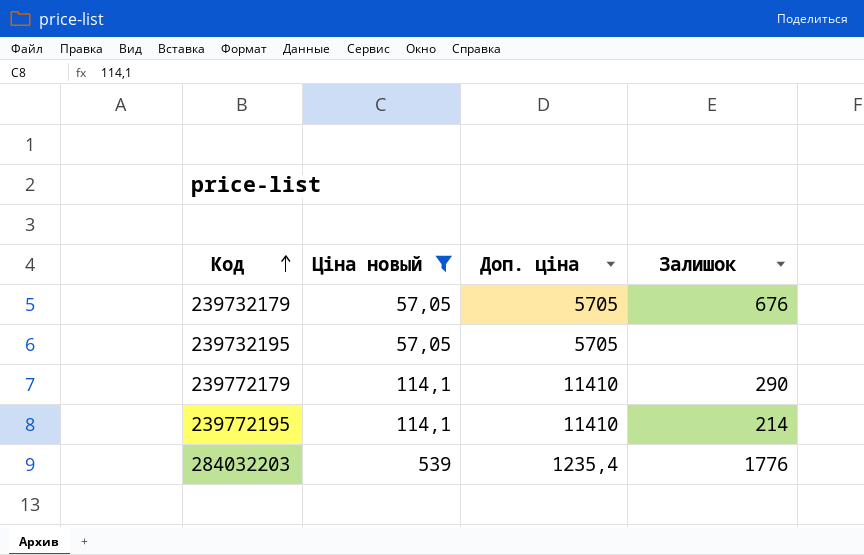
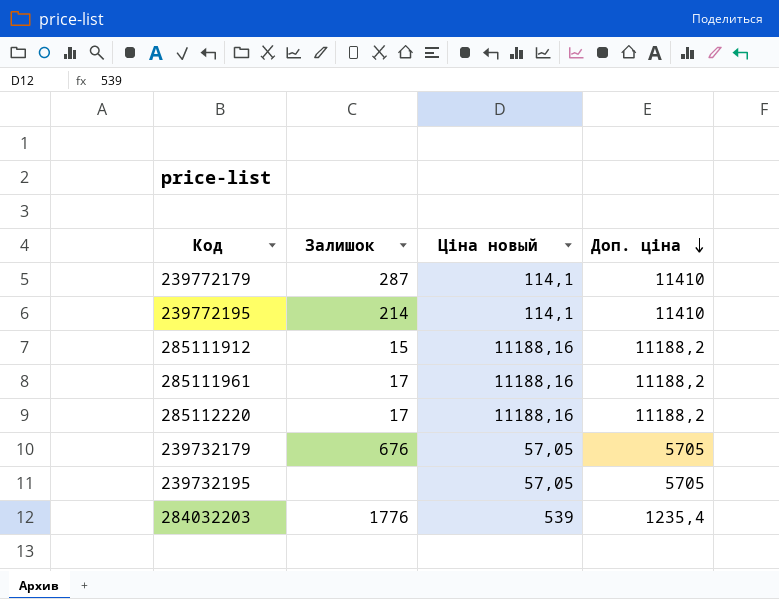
filter: Ціна новый != 11188,16 -> none
row order: Код ascending -> Доп. ціна descending
column Залишок | position: 4 -> 2
239772179 | Залишок: 290 -> 287

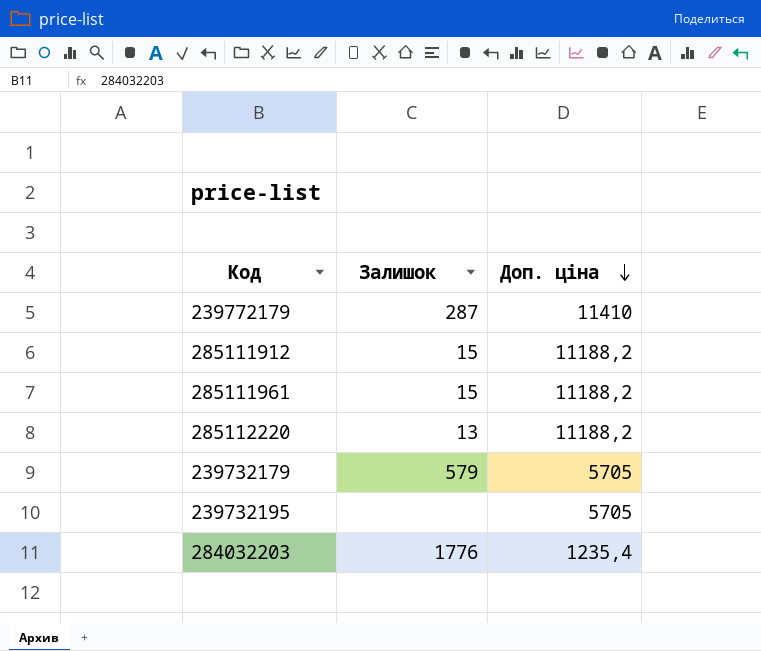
column Ціна новый | position: 3 -> none
row 239772195: 214 | 114,1 | 11410 -> none
285111961 | Залишок: 17 -> 15
285112220 | Залишок: 17 -> 13
239732179 | Залишок: 676 -> 579

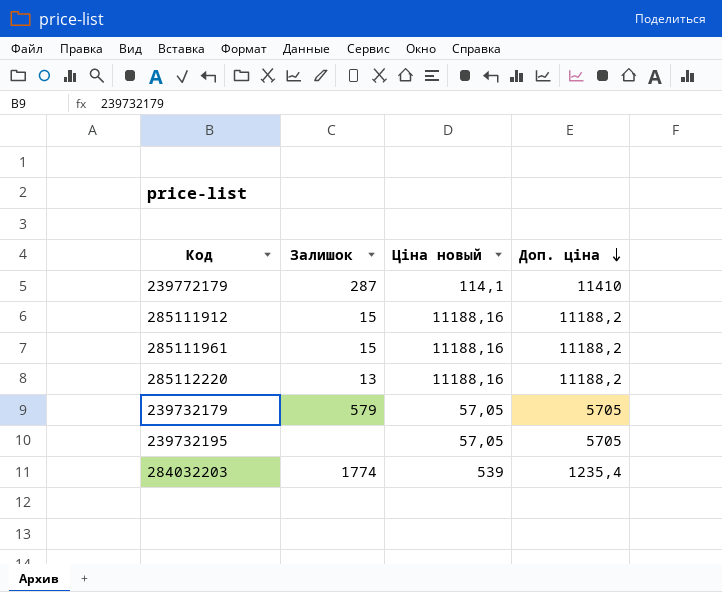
column Ціна новый | position: none -> 3
284032203 | Залишок: 1776 -> 1774

